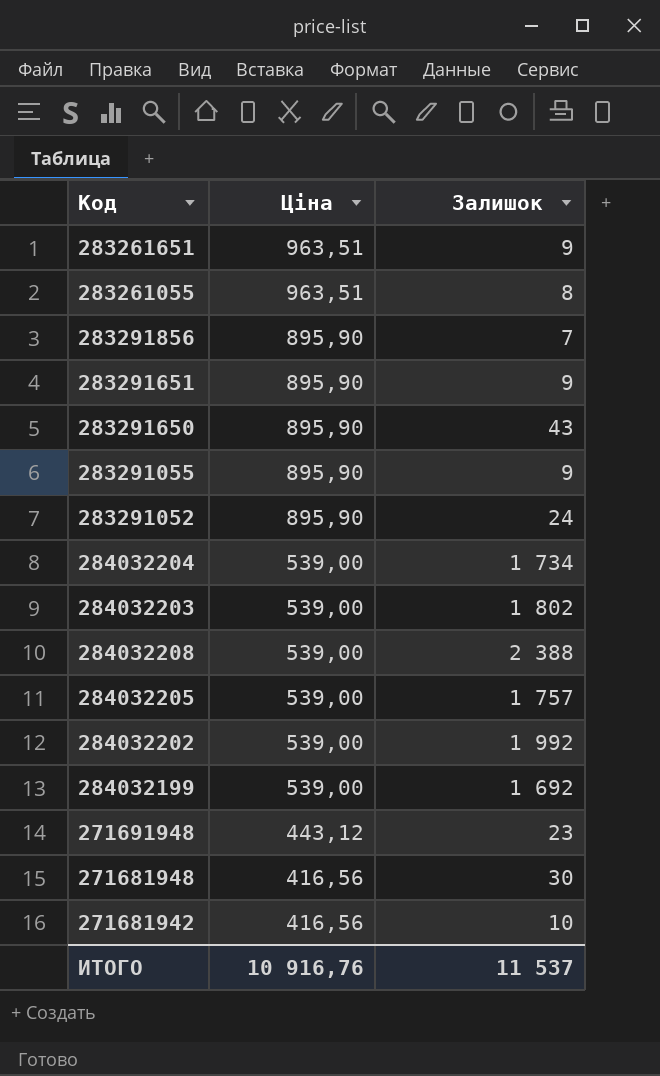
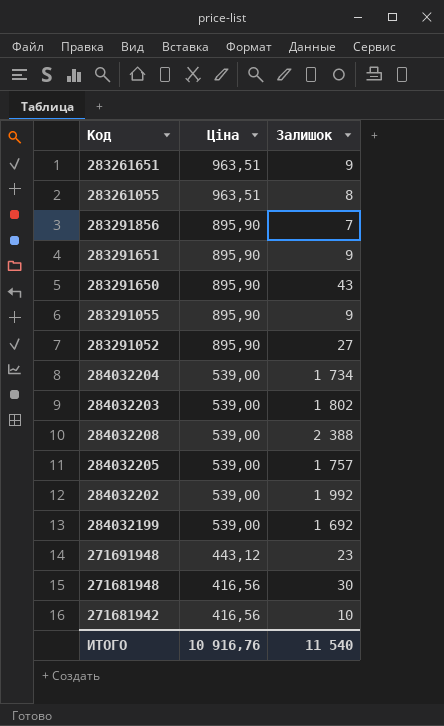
283291052 | Залишок: 24 -> 27
ИТОГО | Залишок: 11 537 -> 11 540

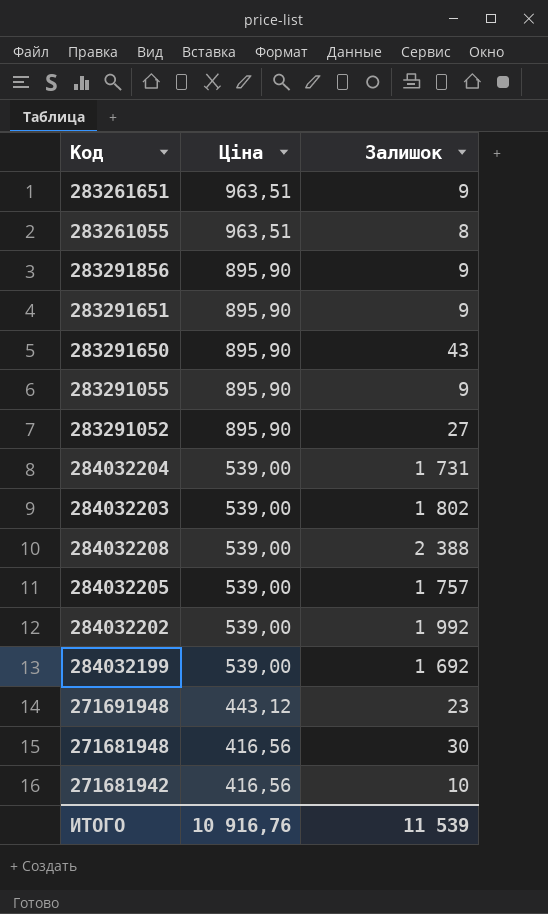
283291856 | Залишок: 7 -> 9
284032204 | Залишок: 1 734 -> 1 731
ИТОГО | Залишок: 11 540 -> 11 539

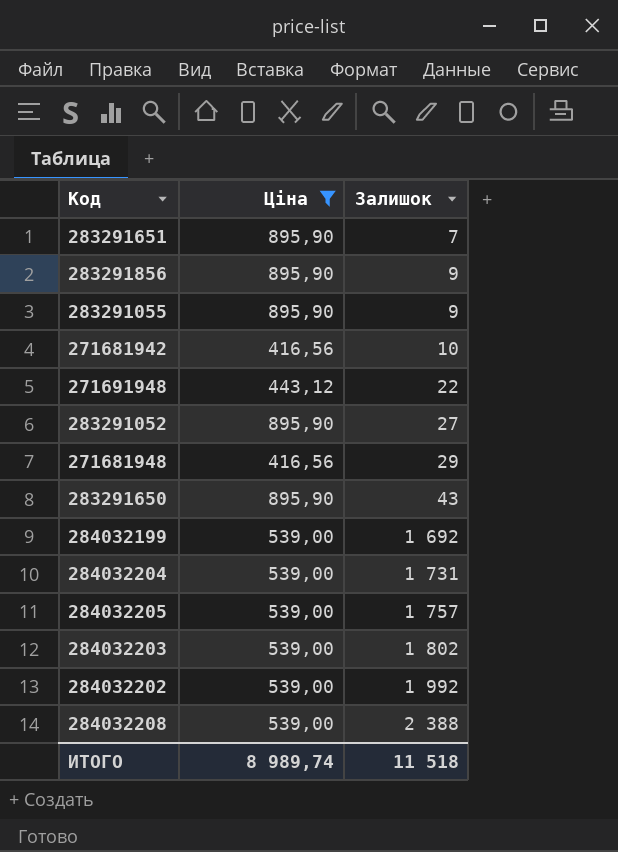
filter: none -> Ціна != 963,51
row order: Ціна descending -> Залишок ascending
283291651 | Залишок: 9 -> 7
271691948 | Залишок: 23 -> 22
271681948 | Залишок: 30 -> 29
ИТОГО | Ціна: 10 916,76 -> 8 989,74
ИТОГО | Залишок: 11 539 -> 11 518

